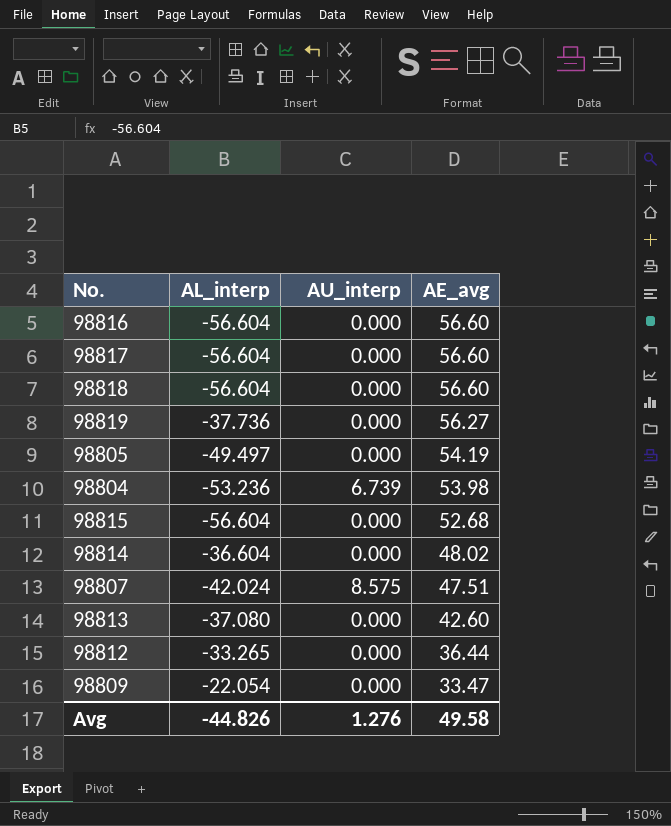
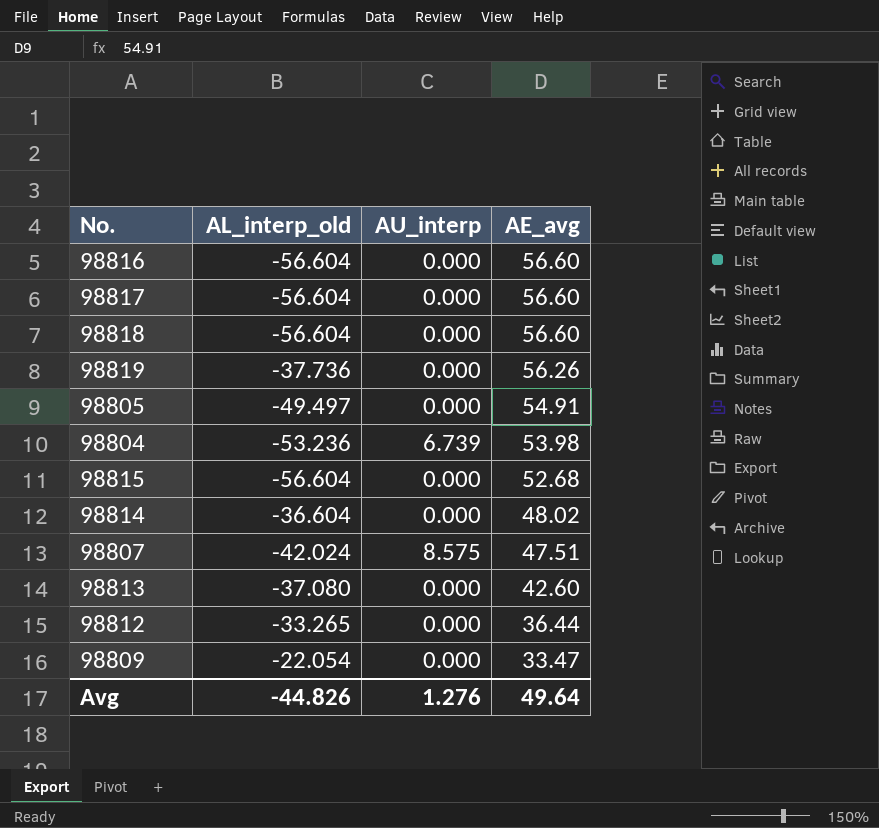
column name: AL_interp -> AL_interp_old
98819 | AE_avg: 56.27 -> 56.26
98805 | AE_avg: 54.19 -> 54.91
Avg | AE_avg: 49.58 -> 49.64

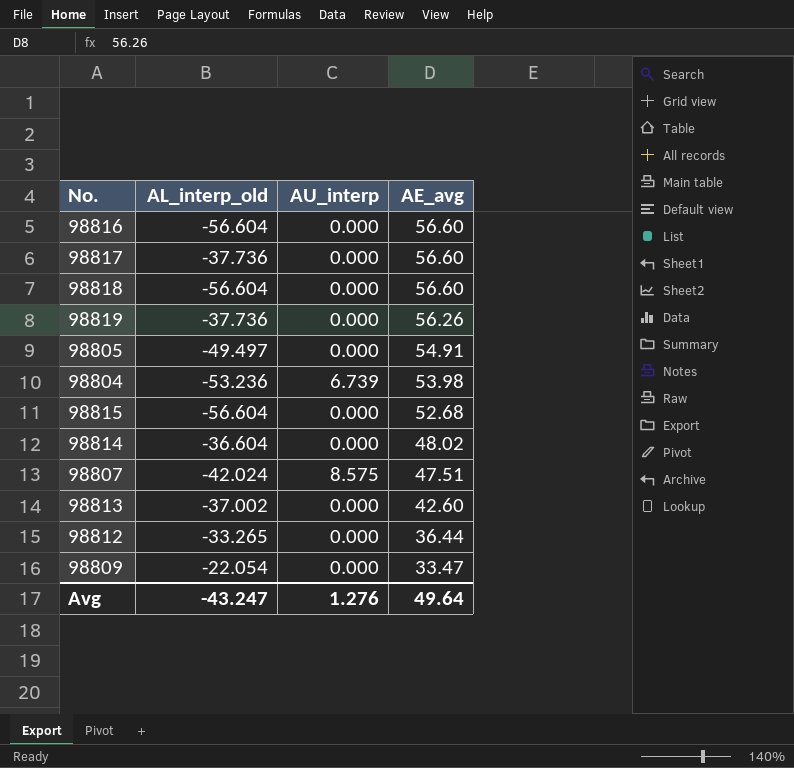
98817 | AL_interp_old: -56.604 -> -37.736
98813 | AL_interp_old: -37.080 -> -37.002
Avg | AL_interp_old: -44.826 -> -43.247

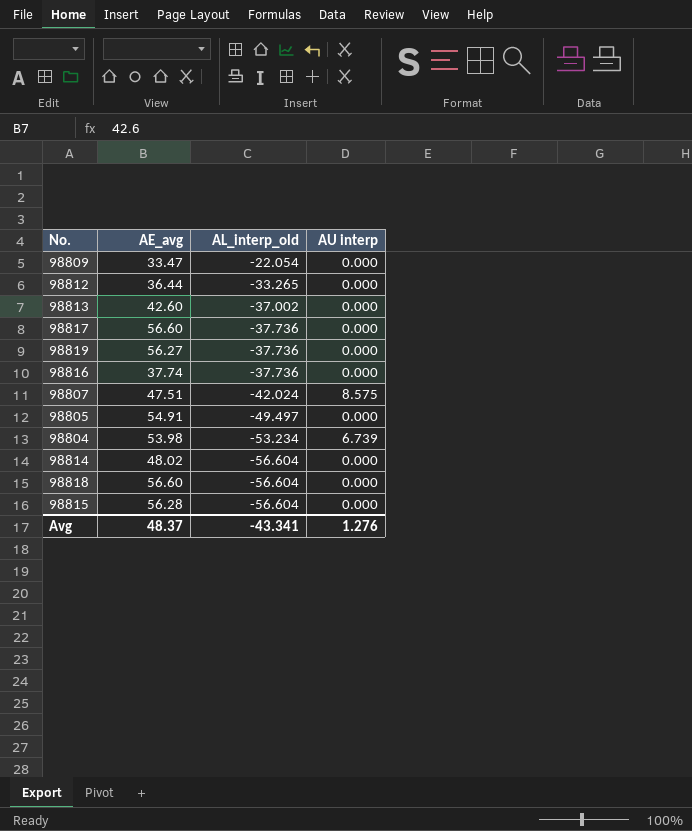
row order: AE_avg descending -> AL_interp_old descending
column AE_avg | position: 4 -> 2
column name: AU_interp -> AU interp
98819 | AE_avg: 56.26 -> 56.27
98816 | AE_avg: 56.60 -> 37.74
98816 | AL_interp_old: -56.604 -> -37.736
98804 | AL_interp_old: -53.236 -> -53.234
98814 | AL_interp_old: -36.604 -> -56.604
98815 | AE_avg: 52.68 -> 56.28
Avg | AE_avg: 49.64 -> 48.37
Avg | AL_interp_old: -43.247 -> -43.341

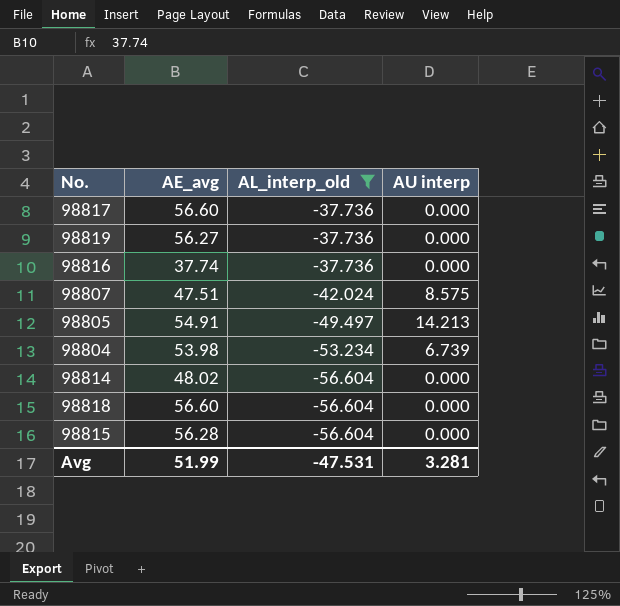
filter: none -> AL_interp_old <= -37.736
98805 | AU interp: 0.000 -> 14.213
Avg | AE_avg: 48.37 -> 51.99
Avg | AL_interp_old: -43.341 -> -47.531
Avg | AU interp: 1.276 -> 3.281

